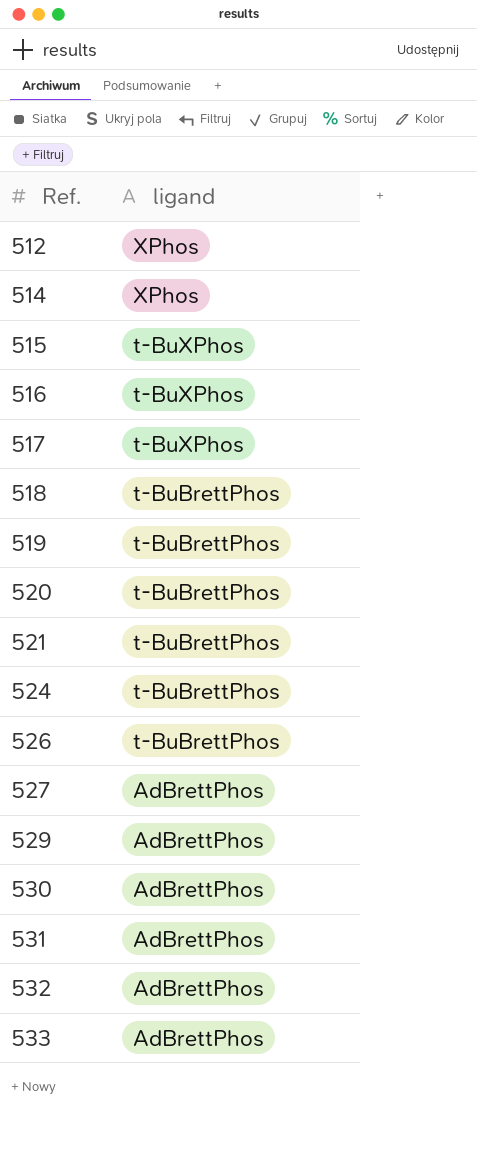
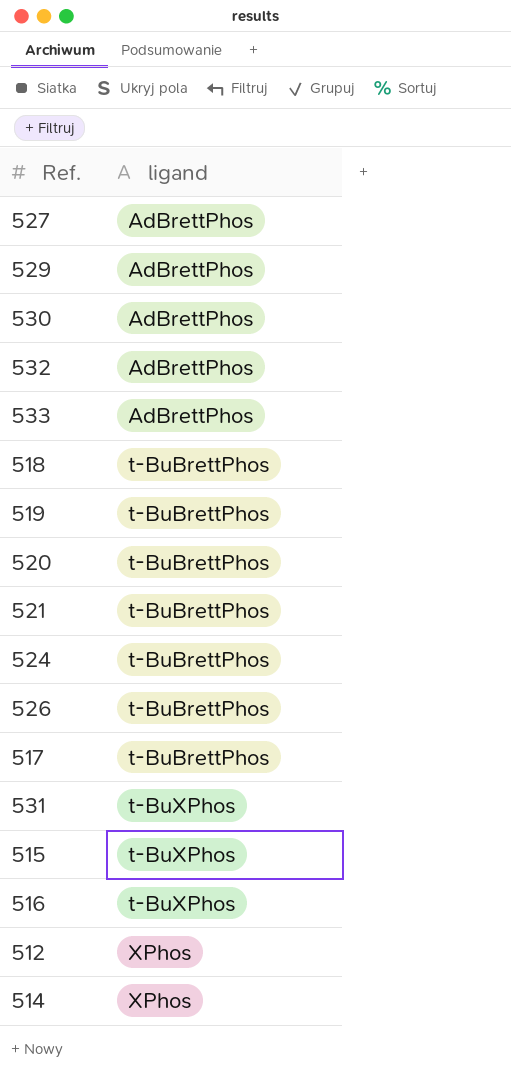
row order: Ref. ascending -> ligand ascending
517 | ligand: t-BuXPhos -> t-BuBrettPhos
531 | ligand: AdBrettPhos -> t-BuXPhos

